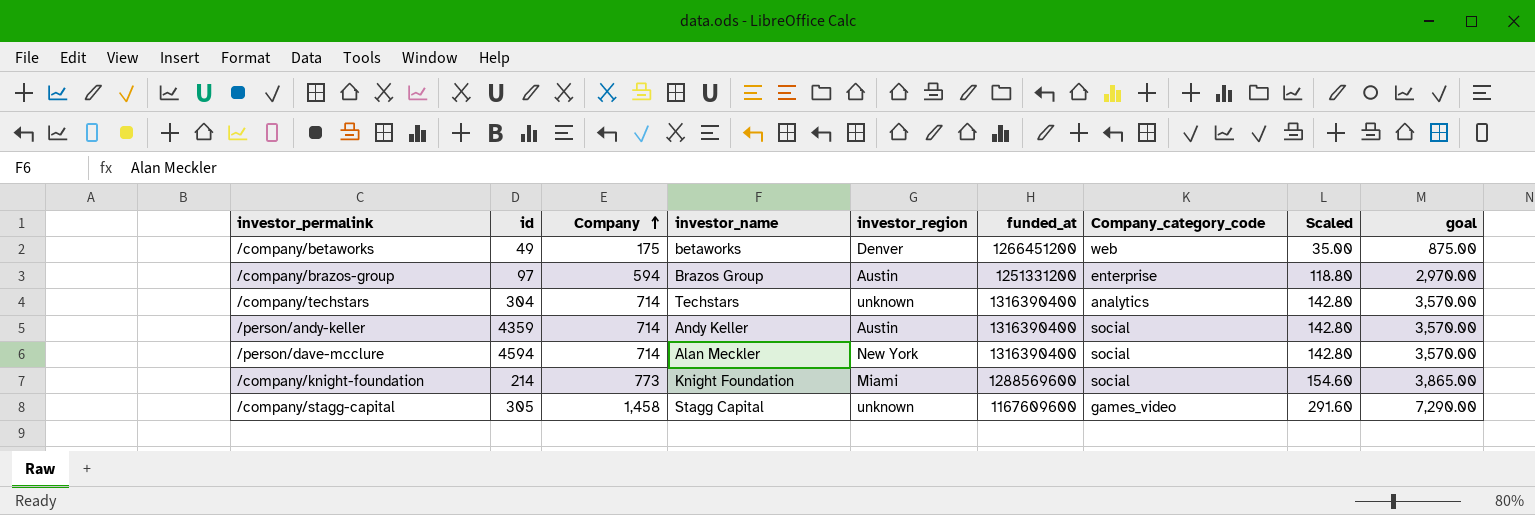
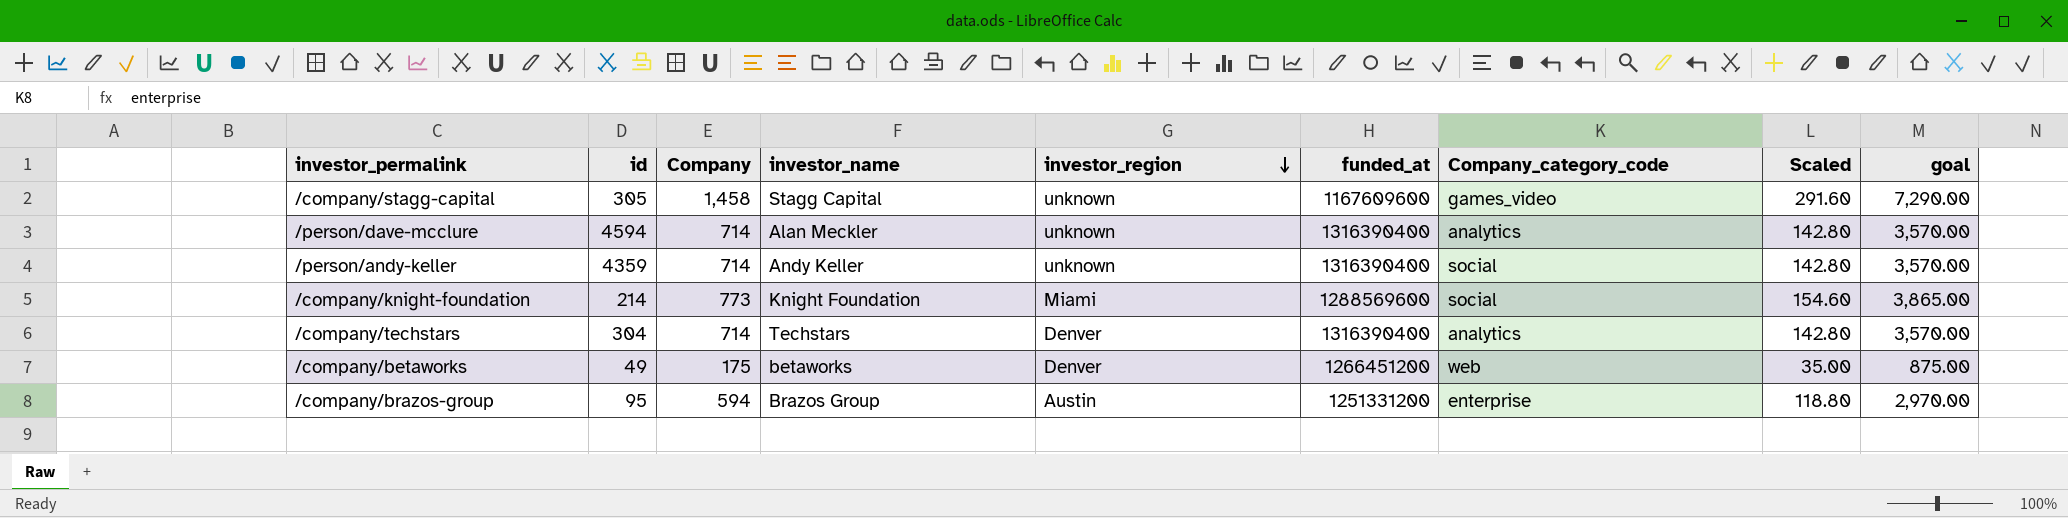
row order: Company ascending -> investor_region descending
/person/dave-mcclure | investor_region: New York -> unknown
/person/dave-mcclure | Company_category_code: social -> analytics
/person/andy-keller | investor_region: Austin -> unknown
/company/techstars | investor_region: unknown -> Denver
/company/brazos-group | id: 97 -> 95

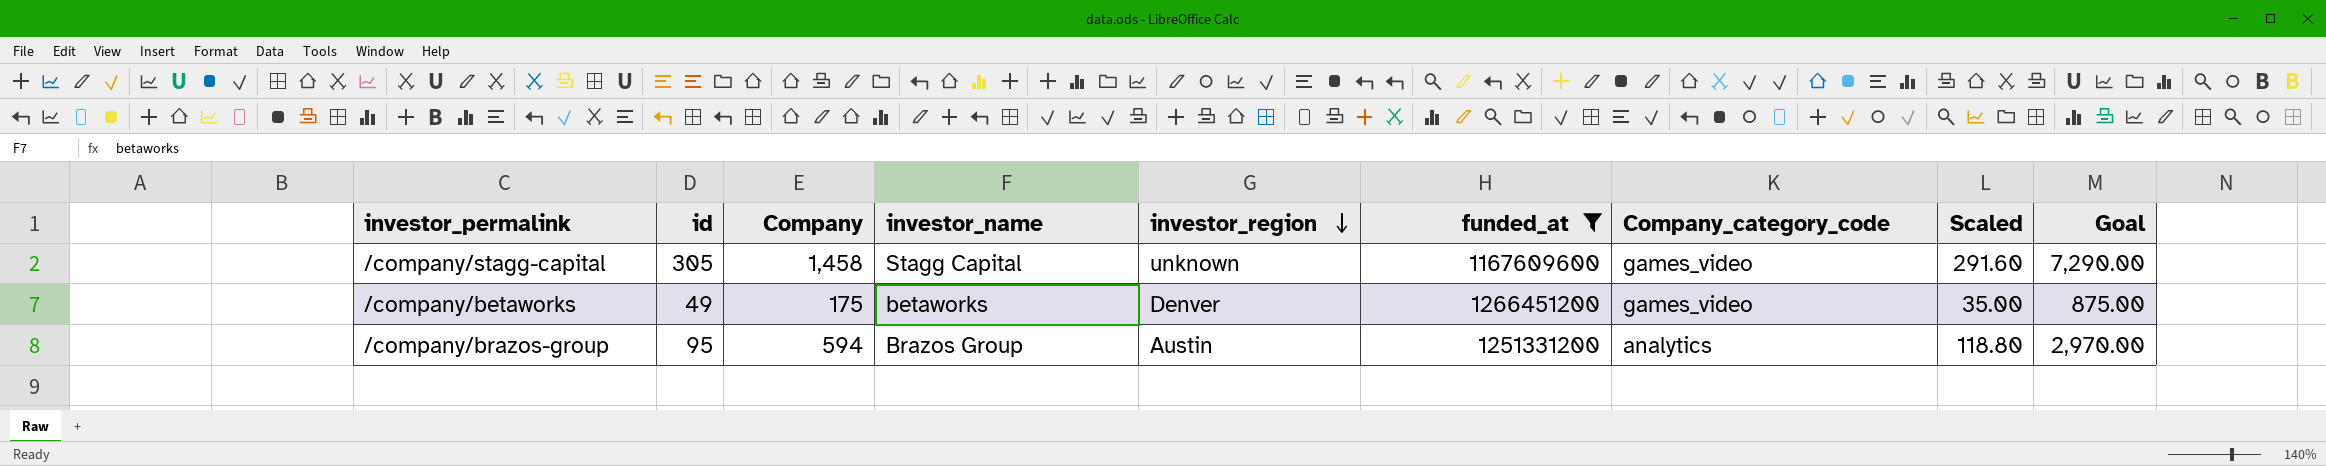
filter: none -> funded_at <= 1266451200
column name: goal -> Goal
/company/betaworks | Company_category_code: web -> games_video
/company/brazos-group | Company_category_code: enterprise -> analytics

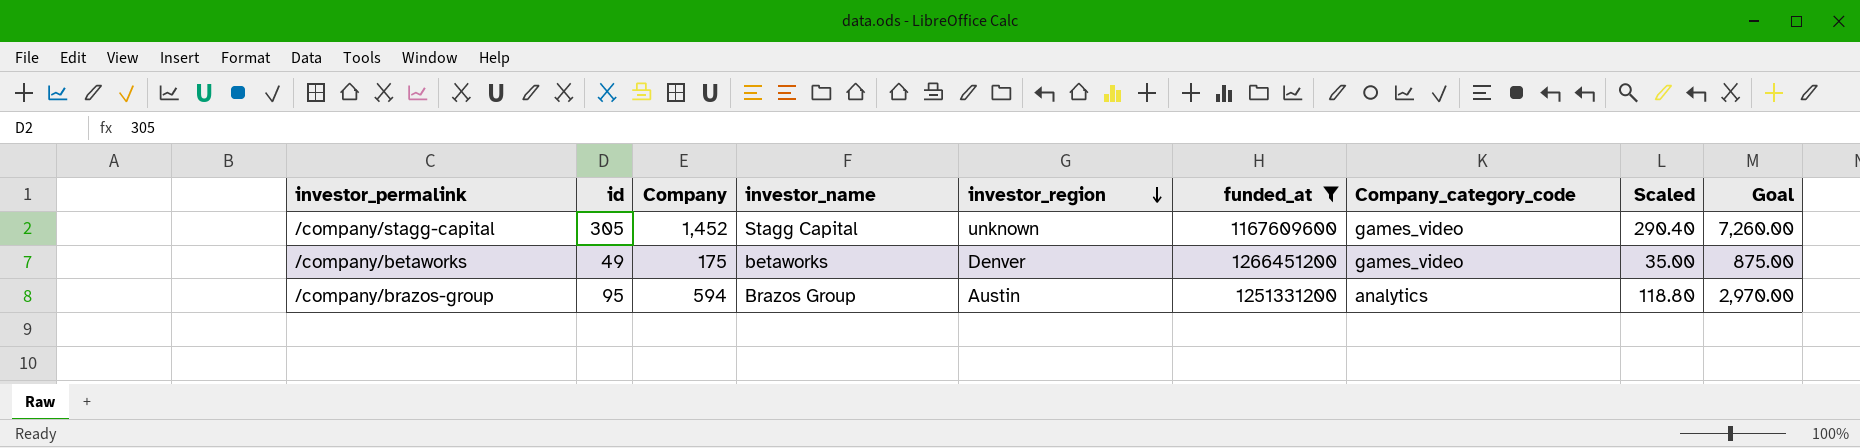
/company/stagg-capital | Company: 1,458 -> 1,452
/company/stagg-capital | Scaled: 291.60 -> 290.40
/company/stagg-capital | Goal: 7,290.00 -> 7,260.00

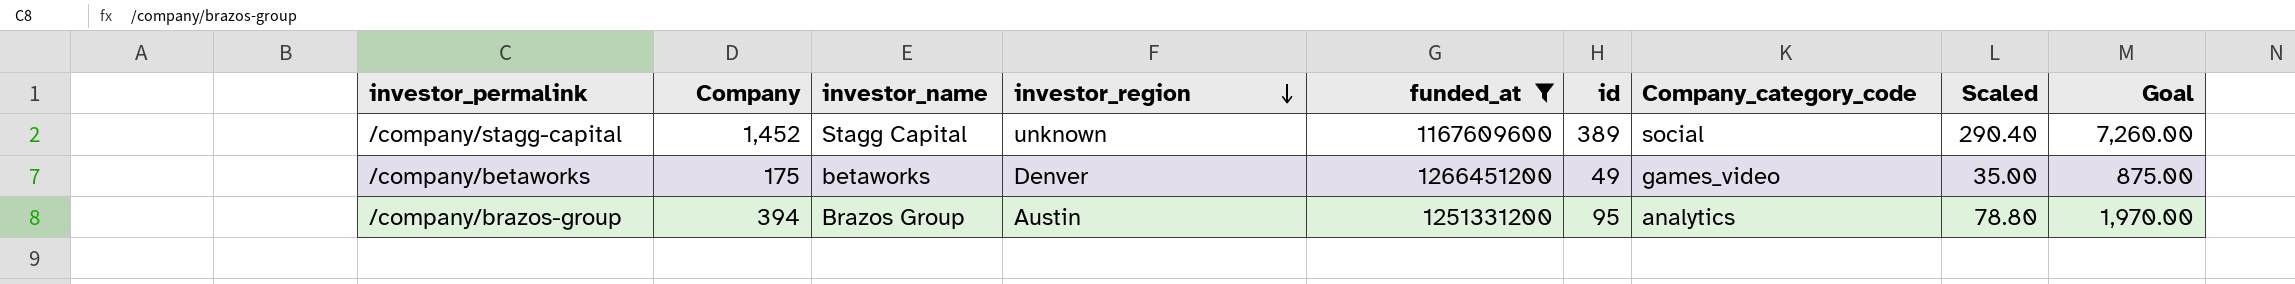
column id | position: 2 -> 6
/company/stagg-capital | id: 305 -> 389
/company/stagg-capital | Company_category_code: games_video -> social
/company/brazos-group | Company: 594 -> 394
/company/brazos-group | Scaled: 118.80 -> 78.80
/company/brazos-group | Goal: 2,970.00 -> 1,970.00

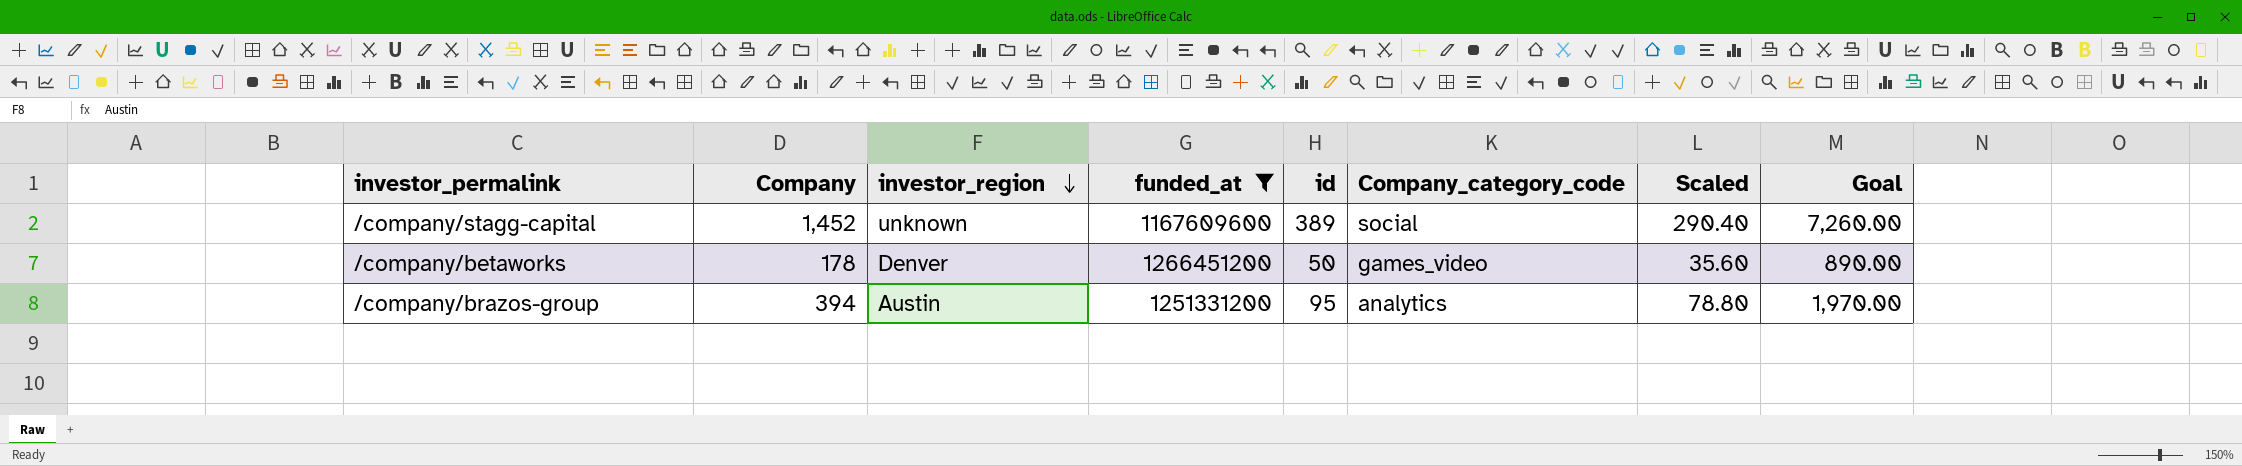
column investor_name | position: 3 -> none
/company/betaworks | Company: 175 -> 178
/company/betaworks | id: 49 -> 50
/company/betaworks | Scaled: 35.00 -> 35.60
/company/betaworks | Goal: 875.00 -> 890.00

